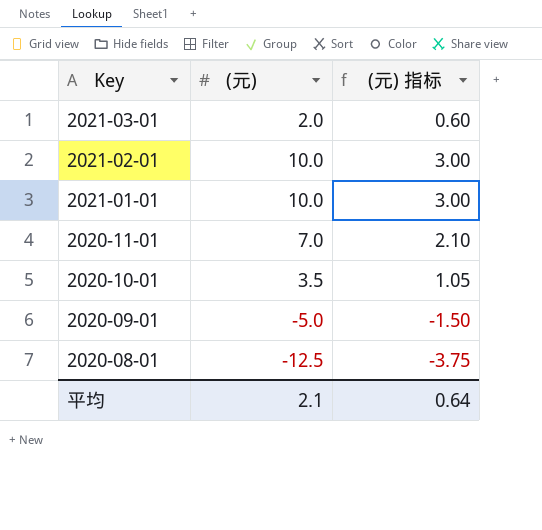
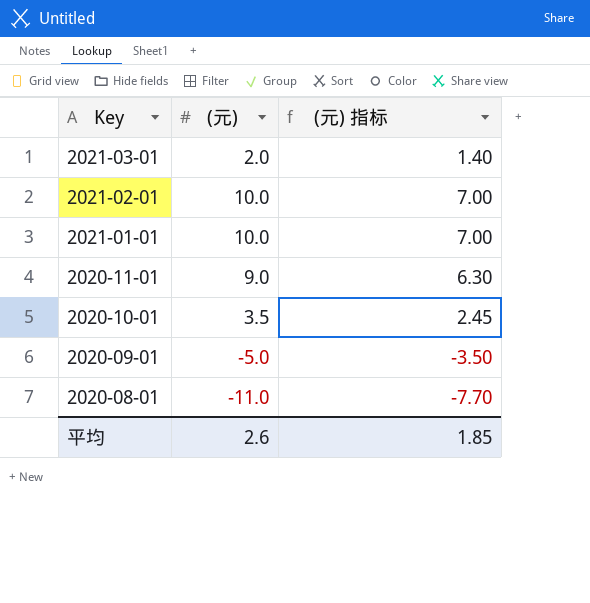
column (元) 指标 | formula: [(元)] * 0.3 -> [(元)] * 0.7
2020-11-01 | (元): 7.0 -> 9.0
2020-08-01 | (元): -12.5 -> -11.0
平均 | (元): 2.1 -> 2.6
平均 | (元) 指标: 0.64 -> 1.85

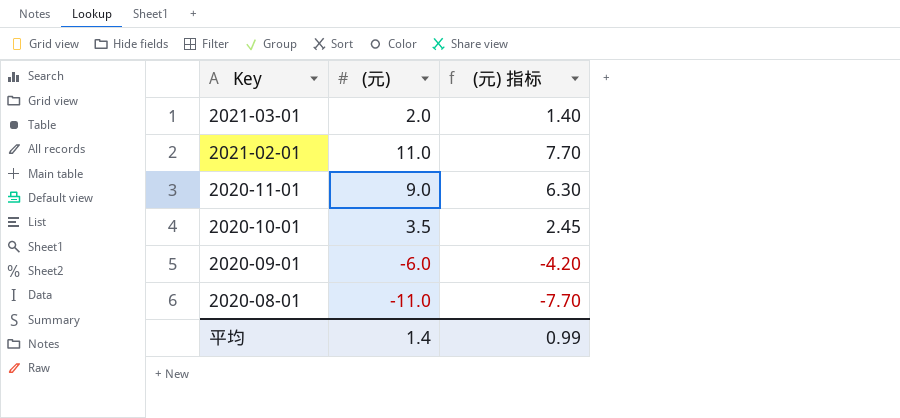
row 2021-01-01: 10.0 | 7.00 -> none
2021-02-01 | (元): 10.0 -> 11.0
2021-02-01 | (元) 指标: 7.00 -> 7.70
2020-09-01 | (元): -5.0 -> -6.0
2020-09-01 | (元) 指标: -3.50 -> -4.20
平均 | (元): 2.6 -> 1.4
平均 | (元) 指标: 1.85 -> 0.99

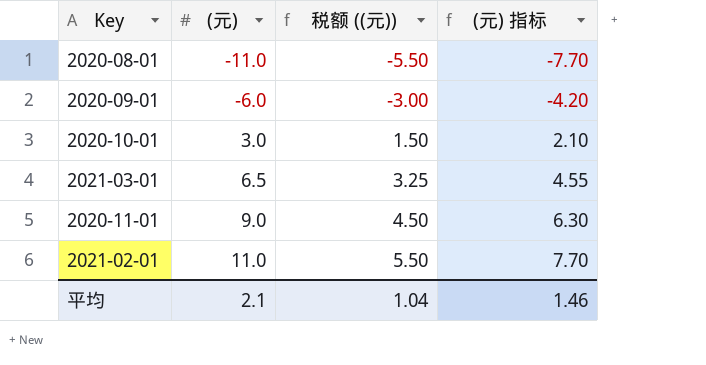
row order: Key descending -> (元) ascending
column 税额 ((元)) | formula: none -> [(元)] * 0.5
2020-10-01 | (元): 3.5 -> 3.0
2020-10-01 | (元) 指标: 2.45 -> 2.10
2021-03-01 | (元): 2.0 -> 6.5
2021-03-01 | (元) 指标: 1.40 -> 4.55
平均 | (元): 1.4 -> 2.1
平均 | (元) 指标: 0.99 -> 1.46

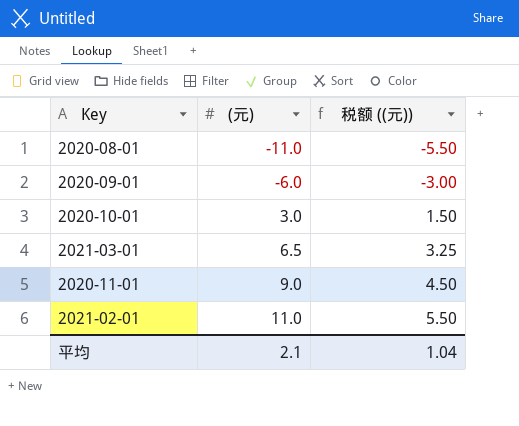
column (元) 指标 | formula: [(元)] * 0.7 -> none

